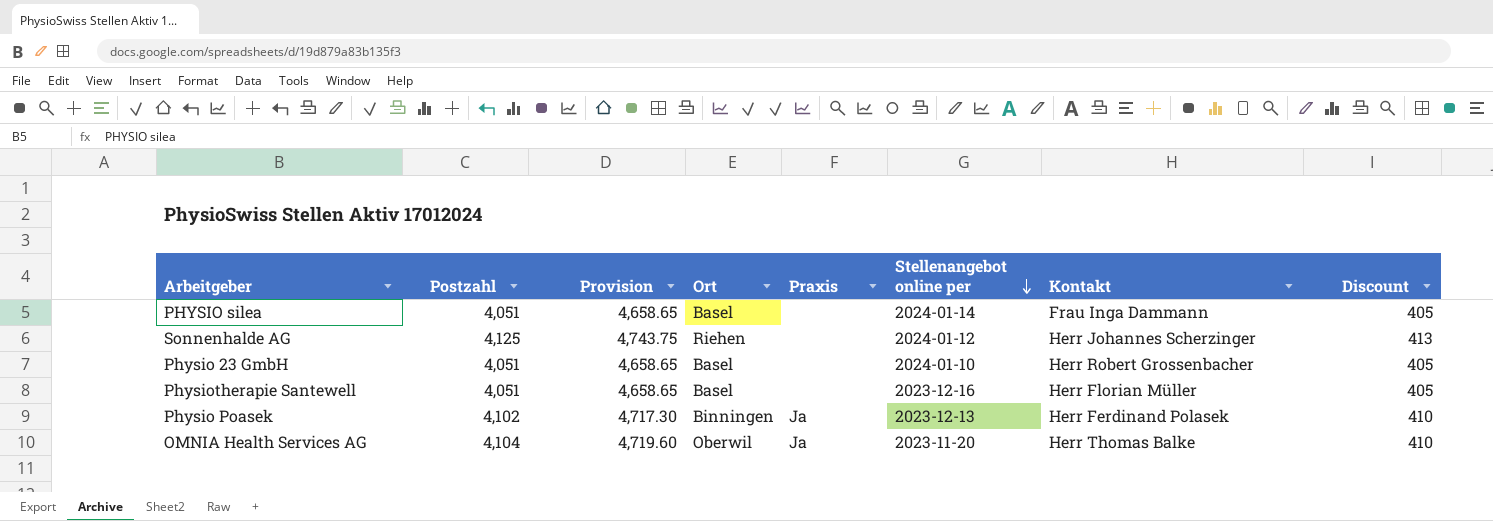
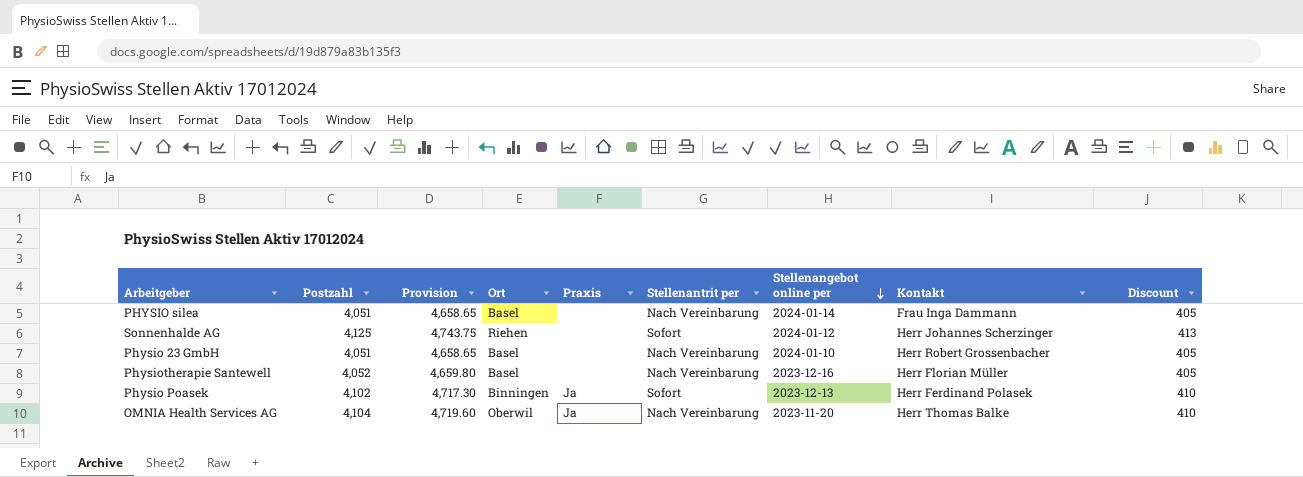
column Stellenantrit per | position: none -> 6
Physiotherapie Santewell | Postzahl: 4,051 -> 4,052
Physiotherapie Santewell | Provision: 4,658.65 -> 4,659.80

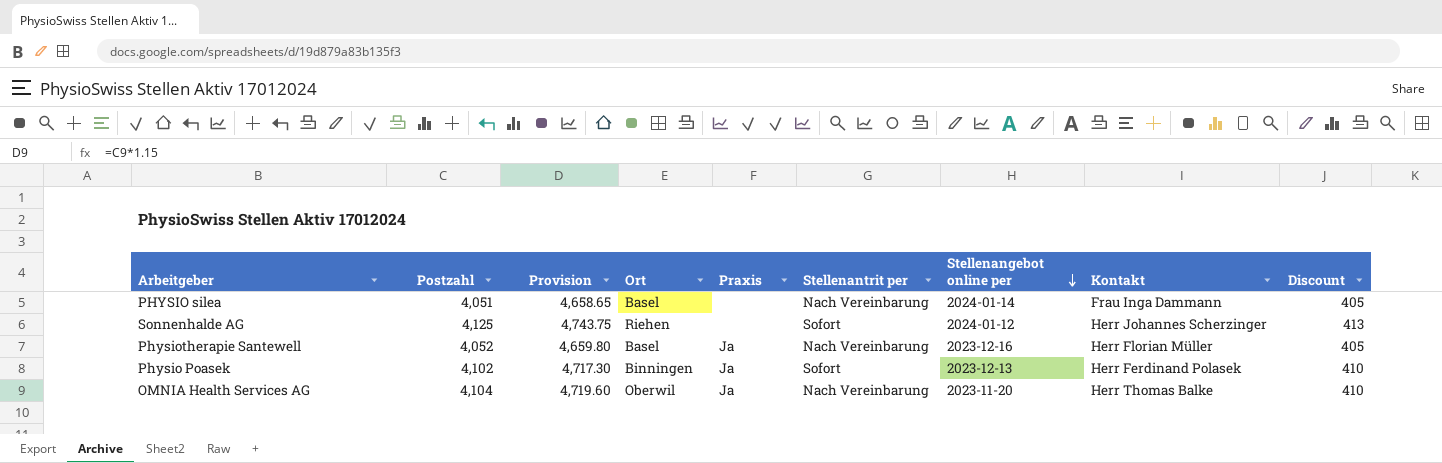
row Physio 23 GmbH: 4,051 | 4,658.65 | Basel | none | Nach Vereinbarung | 2024-01-10 | Herr Robert Grossenbacher | 405 -> none
Physiotherapie Santewell | Praxis: none -> Ja

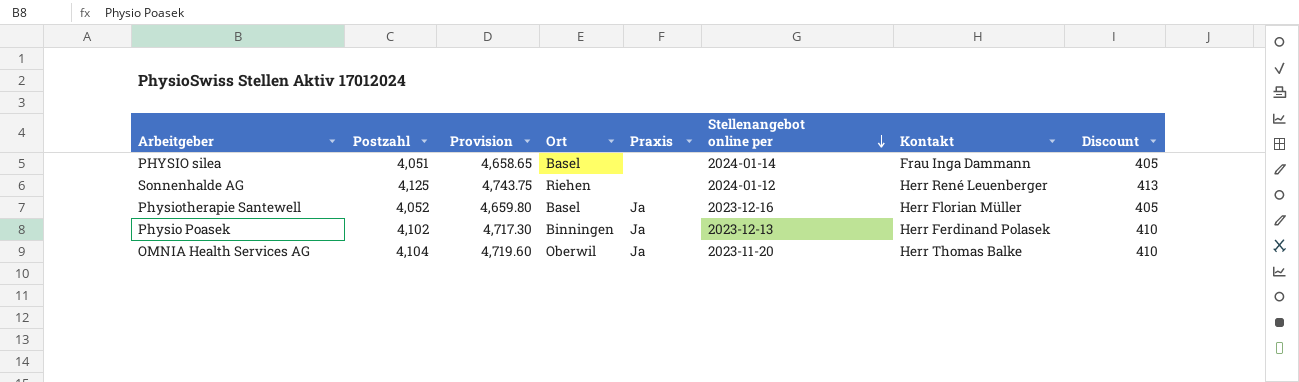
column Stellenantrit per | position: 6 -> none
Sonnenhalde AG | Kontakt: Herr Johannes Scherzinger -> Herr René Leuenberger

